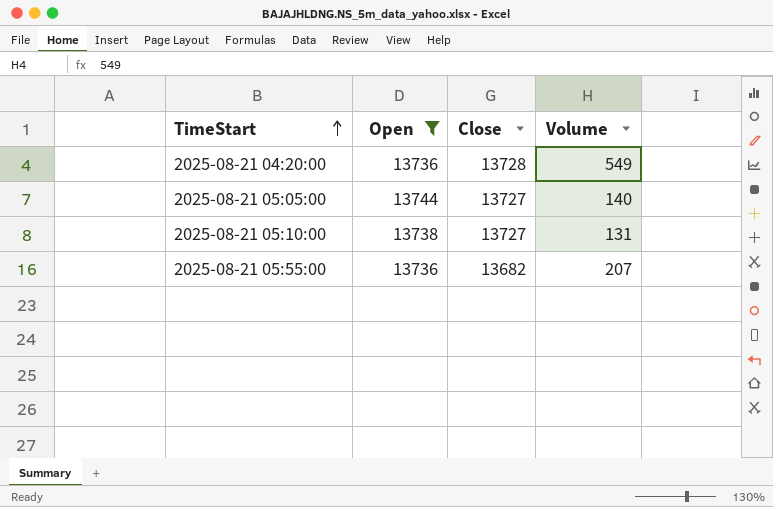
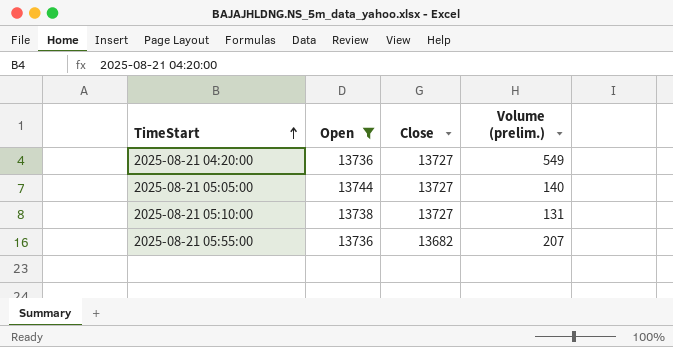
column name: Volume -> Volume (prelim.)
2025-08-21 04:20:00 | Close: 13728 -> 13727

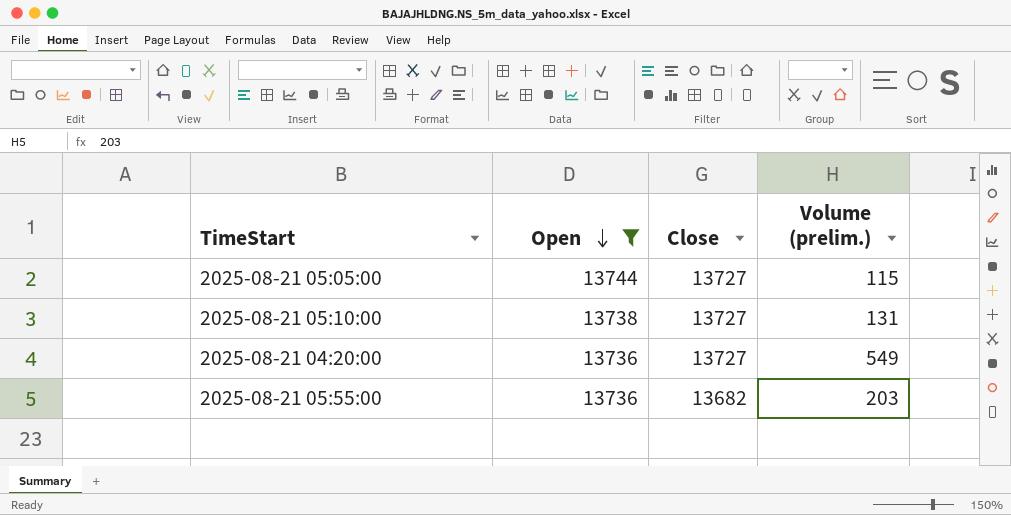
row order: TimeStart ascending -> Open descending
2025-08-21 05:05:00 | Volume (prelim.): 140 -> 115
2025-08-21 05:55:00 | Volume (prelim.): 207 -> 203

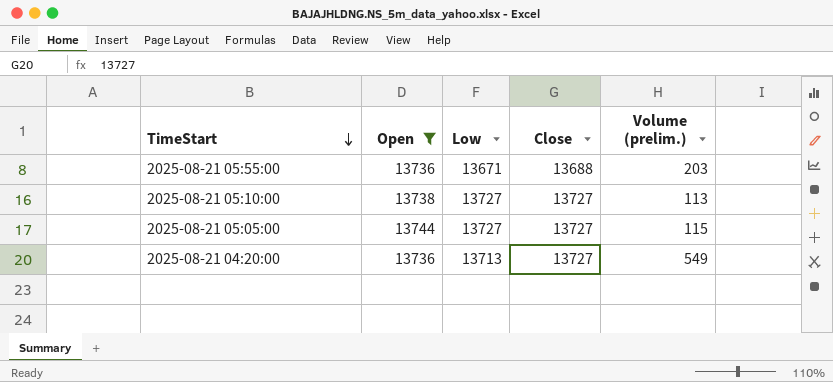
row order: Open descending -> TimeStart descending
column Low | position: none -> 3
2025-08-21 05:55:00 | Close: 13682 -> 13688
2025-08-21 05:10:00 | Volume (prelim.): 131 -> 113

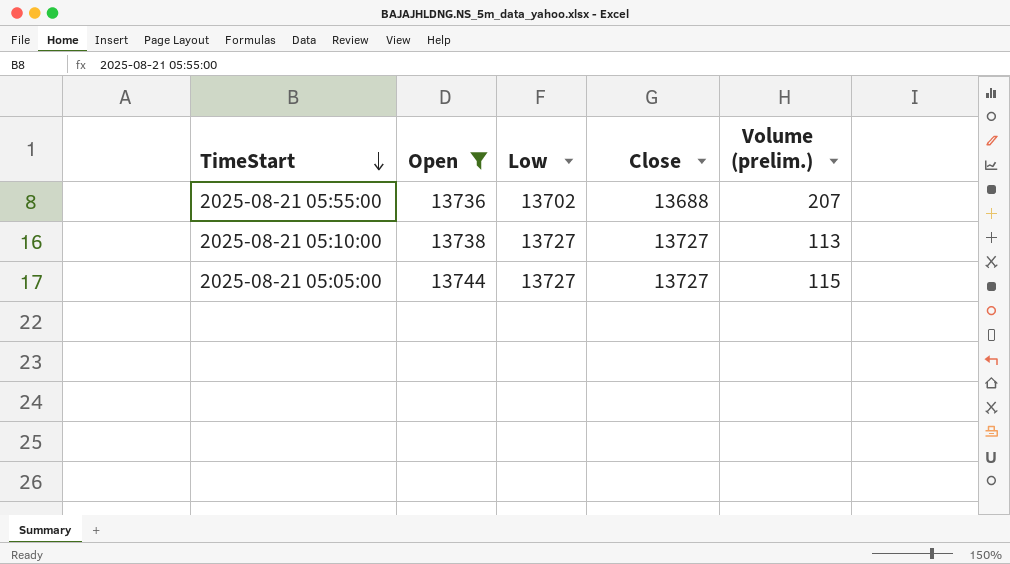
row 2025-08-21 04:20:00: 13736 | 13713 | 13727 | 549 -> none
2025-08-21 05:55:00 | Low: 13671 -> 13702
2025-08-21 05:55:00 | Volume (prelim.): 203 -> 207

